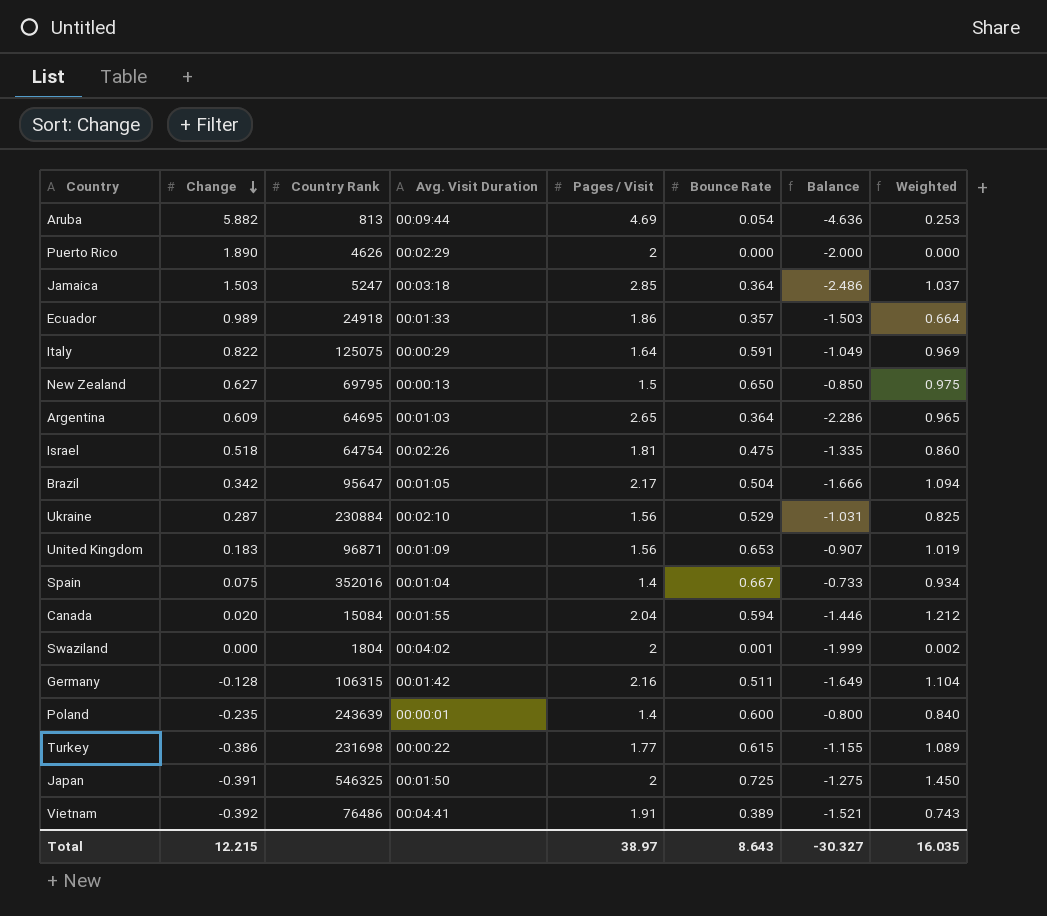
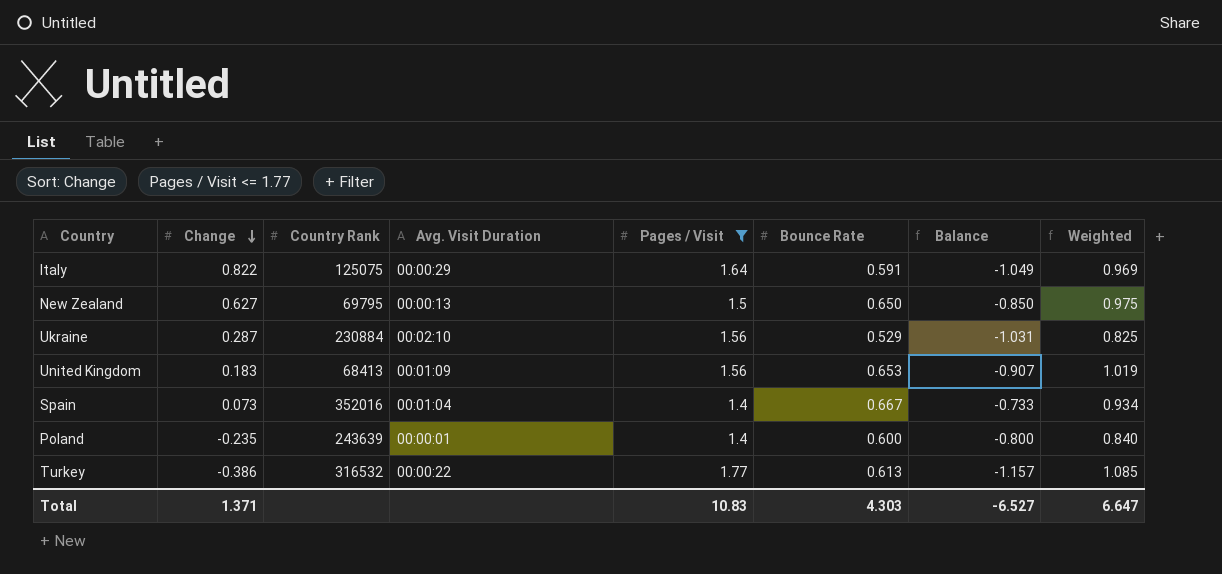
filter: none -> Pages / Visit <= 1.77
United Kingdom | Country Rank: 96871 -> 68413
Spain | Change: 0.075 -> 0.073
Turkey | Country Rank: 231698 -> 316532
Turkey | Bounce Rate: 0.615 -> 0.613
Turkey | Balance: -1.155 -> -1.157
Turkey | Weighted: 1.089 -> 1.085
Total | Change: 12.215 -> 1.371
Total | Pages / Visit: 38.97 -> 10.83
Total | Bounce Rate: 8.643 -> 4.303
Total | Balance: -30.327 -> -6.527
Total | Weighted: 16.035 -> 6.647

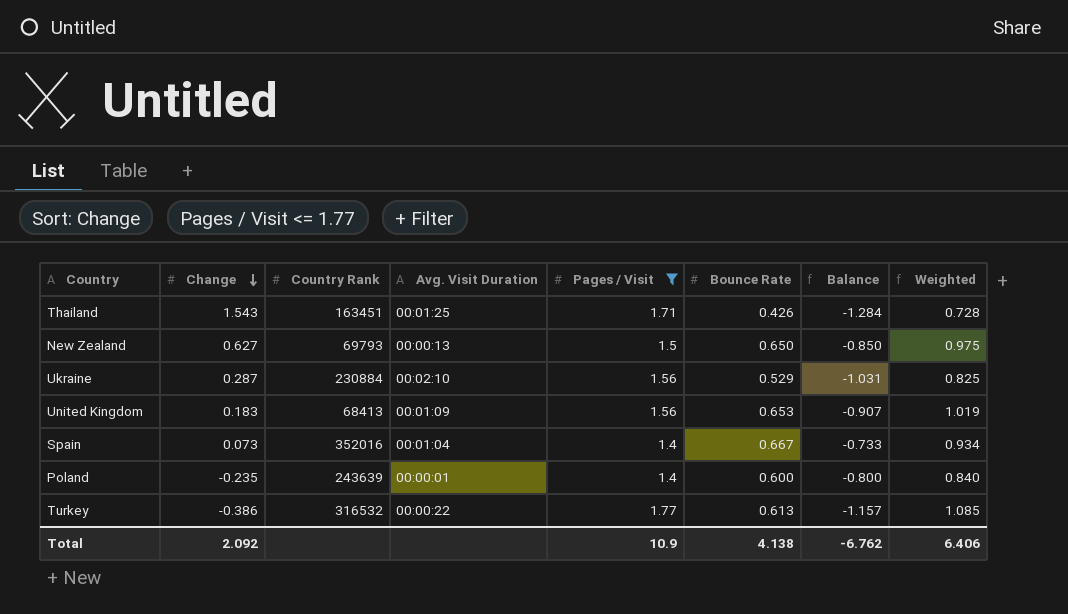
row Italy: 0.822 | 125075 | 00:00:29 | 1.64 | 0.591 | -1.049 | 0.969 -> none
row Thailand: none -> 1.543 | 163451 | 00:01:25 | 1.71 | 0.426 | -1.284 | 0.728
New Zealand | Country Rank: 69795 -> 69793
Total | Change: 1.371 -> 2.092
Total | Pages / Visit: 10.83 -> 10.9
Total | Bounce Rate: 4.303 -> 4.138
Total | Balance: -6.527 -> -6.762
Total | Weighted: 6.647 -> 6.406

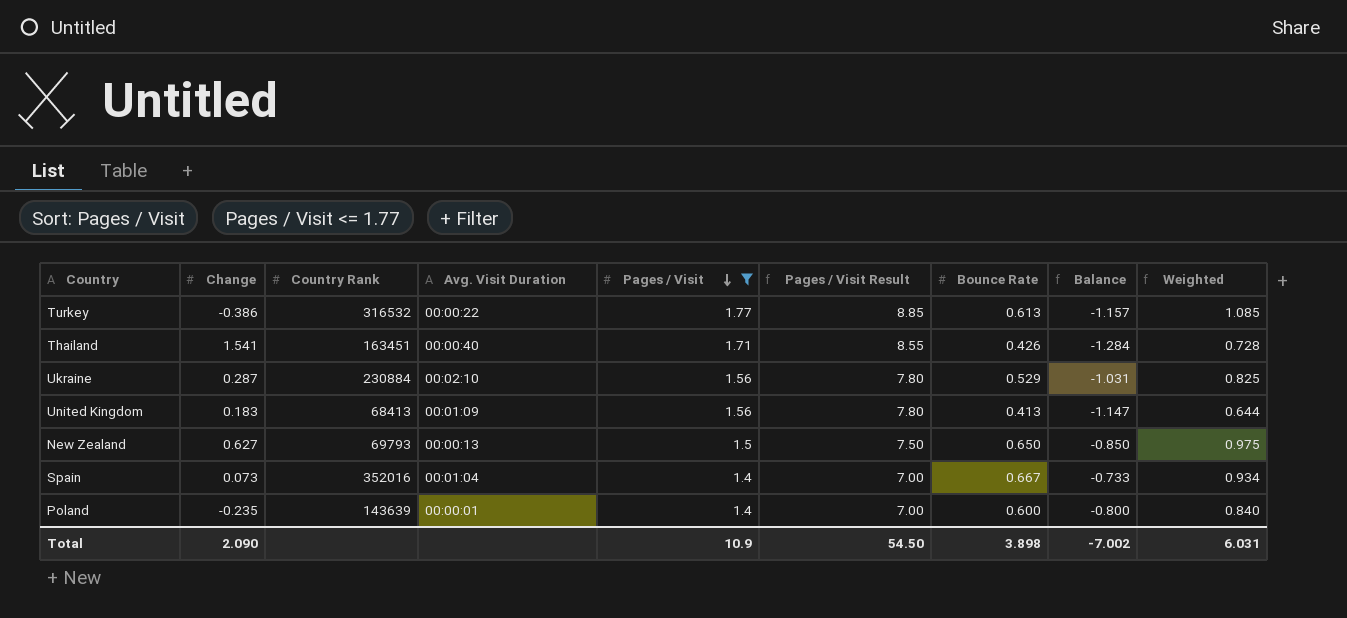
row order: Change descending -> Pages / Visit descending
column Pages / Visit Result | formula: none -> [Pages / Visit] * 5
Thailand | Change: 1.543 -> 1.541
Thailand | Avg. Visit Duration: 00:01:25 -> 00:00:40
United Kingdom | Bounce Rate: 0.653 -> 0.413
United Kingdom | Balance: -0.907 -> -1.147
United Kingdom | Weighted: 1.019 -> 0.644
Poland | Country Rank: 243639 -> 143639
Total | Change: 2.092 -> 2.090
Total | Bounce Rate: 4.138 -> 3.898
Total | Balance: -6.762 -> -7.002
Total | Weighted: 6.406 -> 6.031

